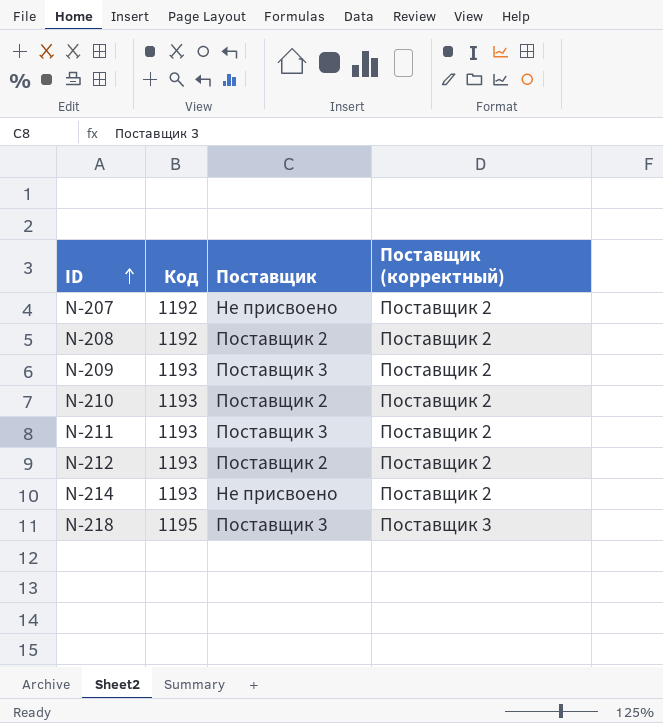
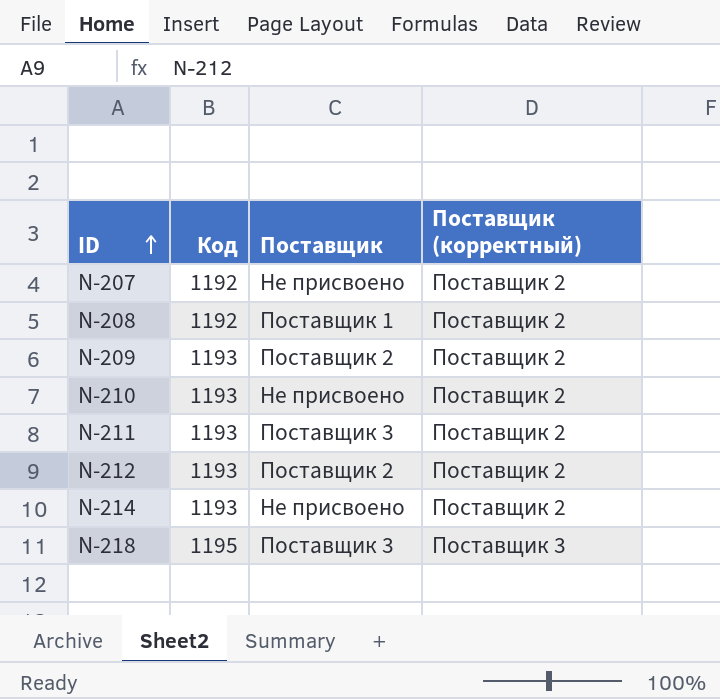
N-208 | Поставщик: Поставщик 2 -> Поставщик 1
N-209 | Поставщик: Поставщик 3 -> Поставщик 2
N-210 | Поставщик: Поставщик 2 -> Не присвоено

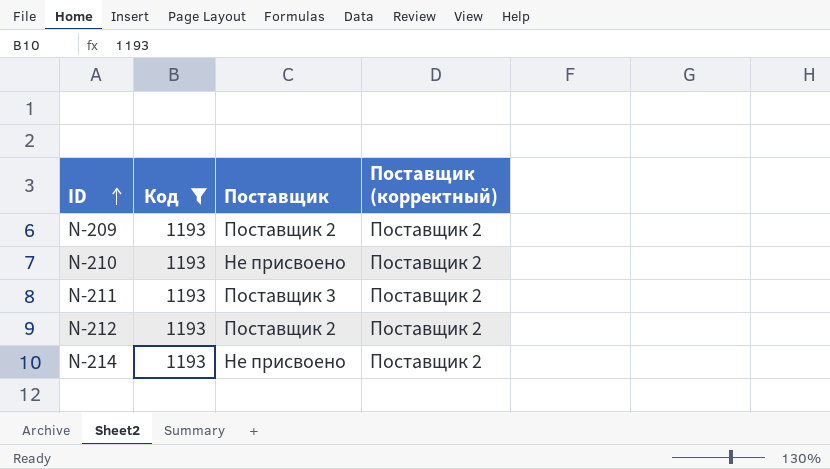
filter: none -> Код = 1193

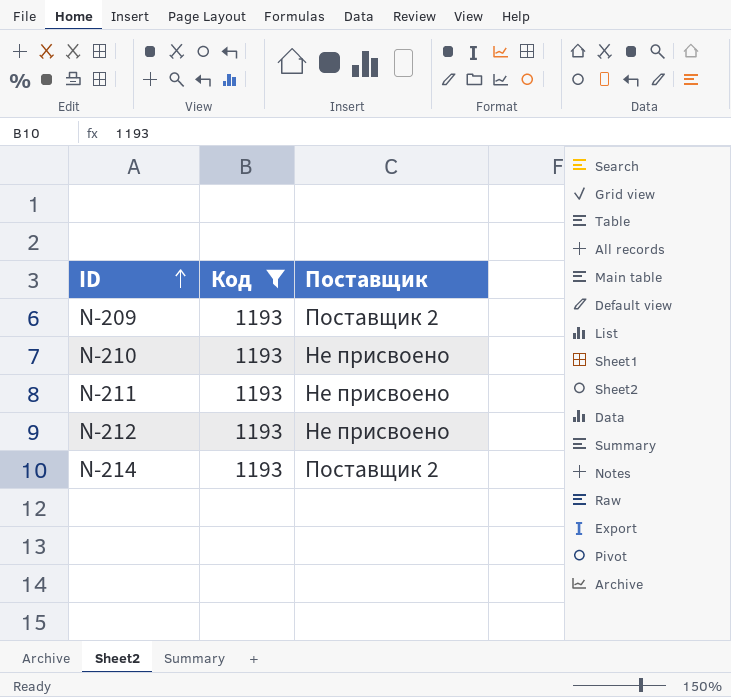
column Поставщик (корректный) | position: 4 -> none
N-211 | Поставщик: Поставщик 3 -> Не присвоено
N-212 | Поставщик: Поставщик 2 -> Не присвоено
N-214 | Поставщик: Не присвоено -> Поставщик 2

